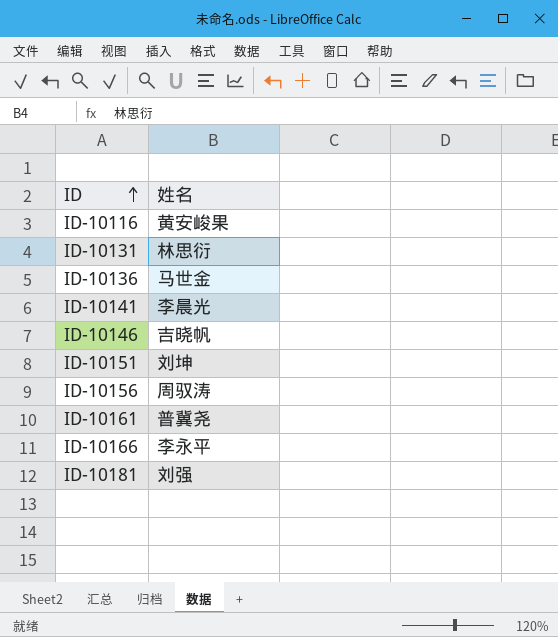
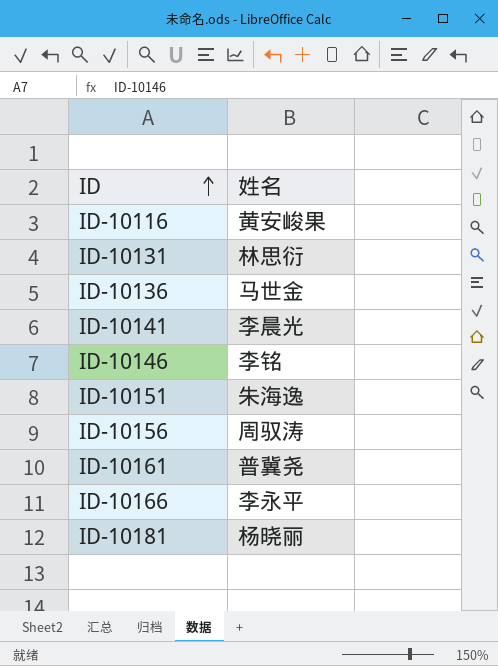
ID-10146 | 姓名: 吉晓帆 -> 李铭
ID-10151 | 姓名: 刘坤 -> 朱海逸
ID-10181 | 姓名: 刘强 -> 杨晓丽

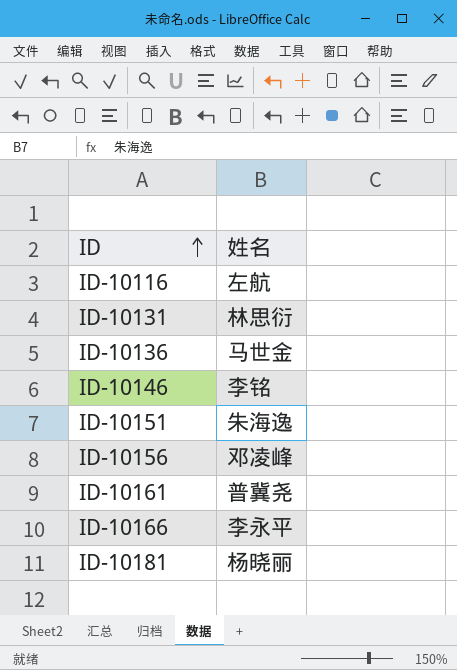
row ID-10141: 李晨光 -> none
ID-10116 | 姓名: 黄安峻果 -> 左航
ID-10156 | 姓名: 周驭涛 -> 邓凌峰

